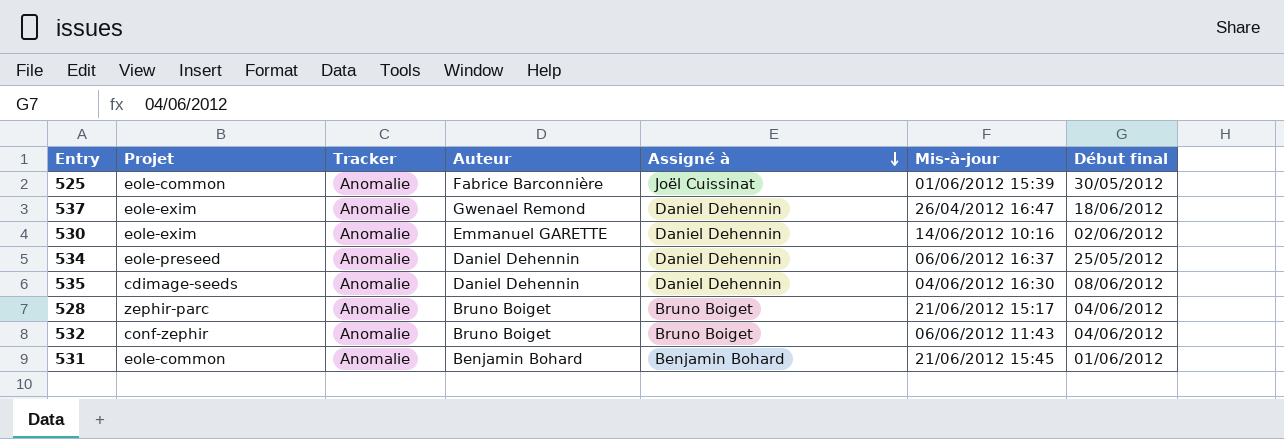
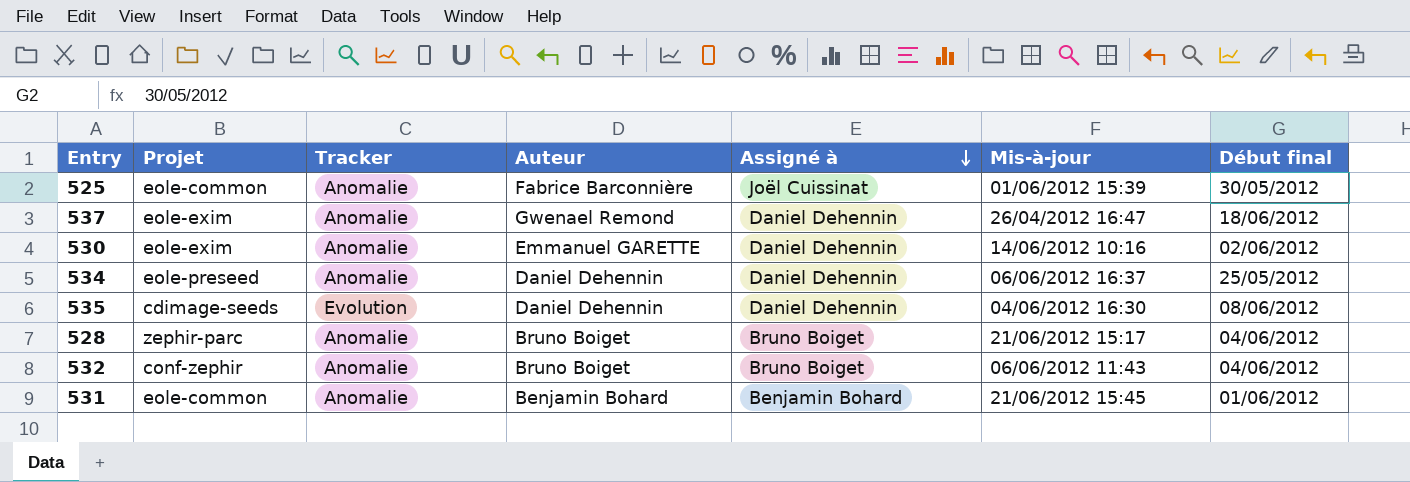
535 | Tracker: Anomalie -> Evolution

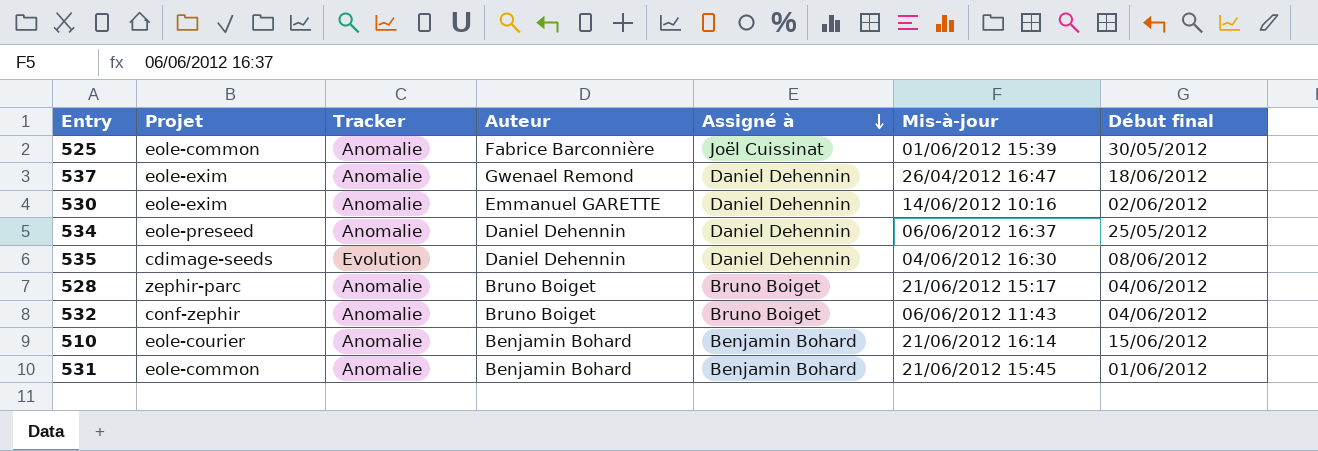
row 510: none -> eole-courier | Anomalie | Benjamin Bohard | Benjamin Bohard | 21/06/2012 16:14 | 15/06/2012

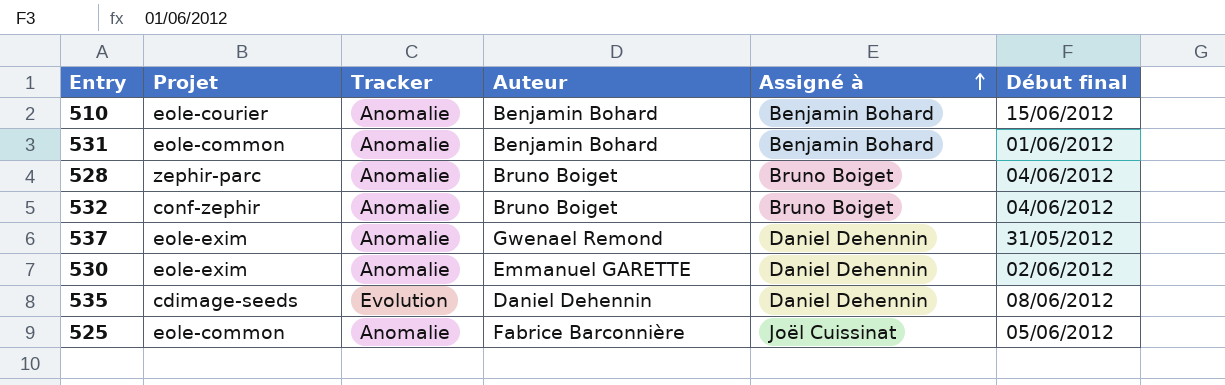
row order: Assigné à descending -> Assigné à ascending
column Mis-à-jour | position: 6 -> none
row 534: eole-preseed | Anomalie | Daniel Dehennin | Daniel Dehennin | 06/06/2012 16:37 | 25/05/2012 -> none
537 | Début final: 18/06/2012 -> 31/05/2012
525 | Début final: 30/05/2012 -> 05/06/2012

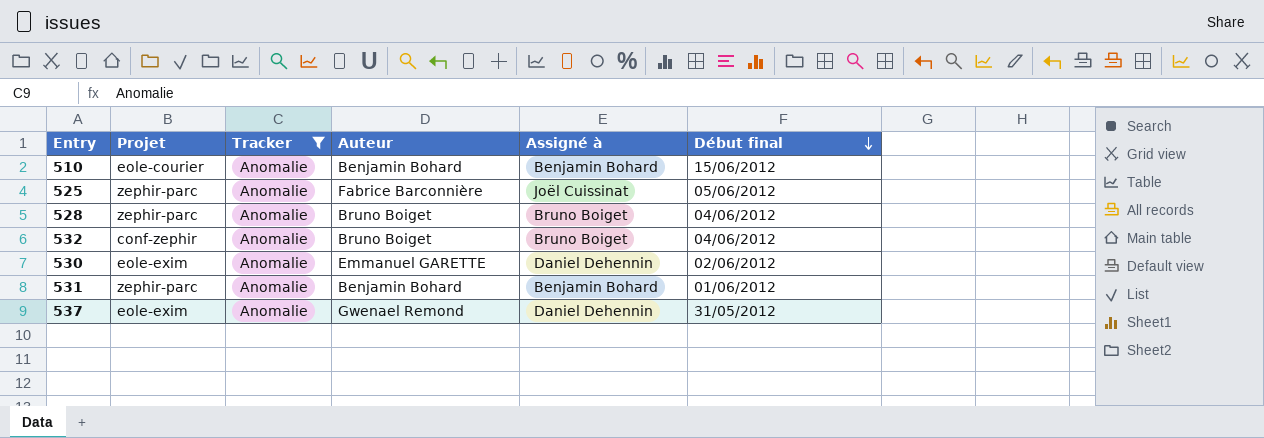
filter: none -> Tracker = Anomalie
row order: Assigné à ascending -> Début final descending
525 | Projet: eole-common -> zephir-parc
531 | Projet: eole-common -> zephir-parc

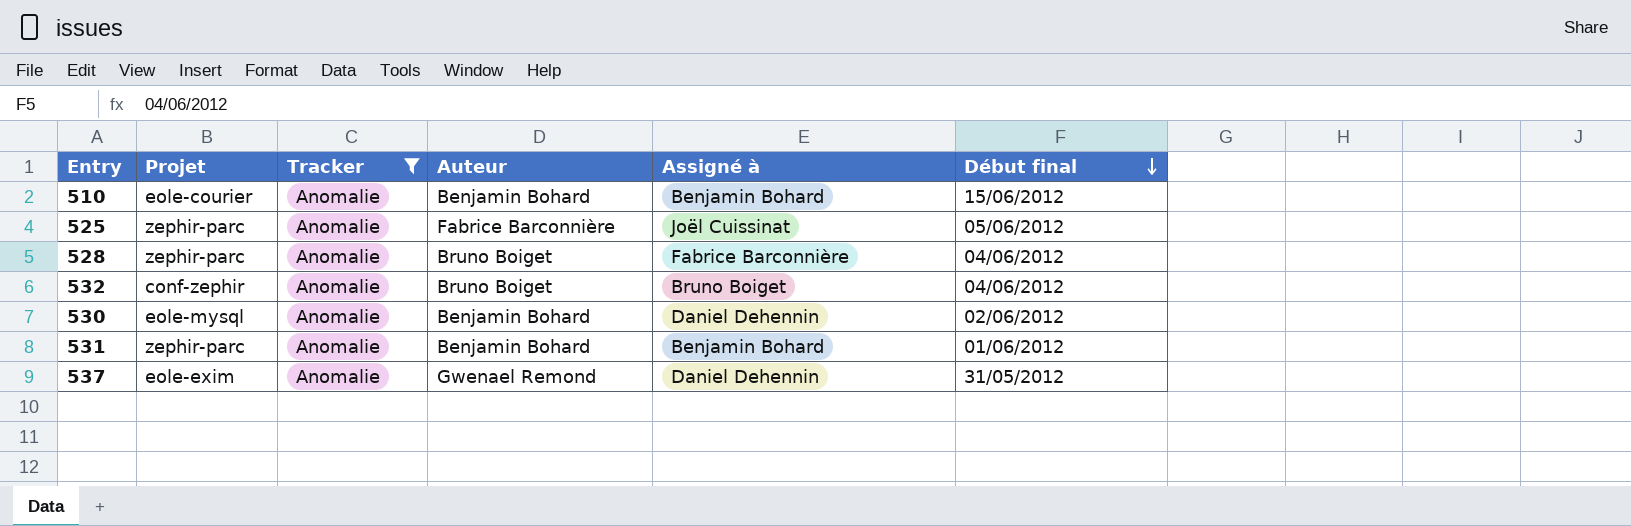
528 | Assigné à: Bruno Boiget -> Fabrice Barconnière
530 | Projet: eole-exim -> eole-mysql
530 | Auteur: Emmanuel GARETTE -> Benjamin Bohard

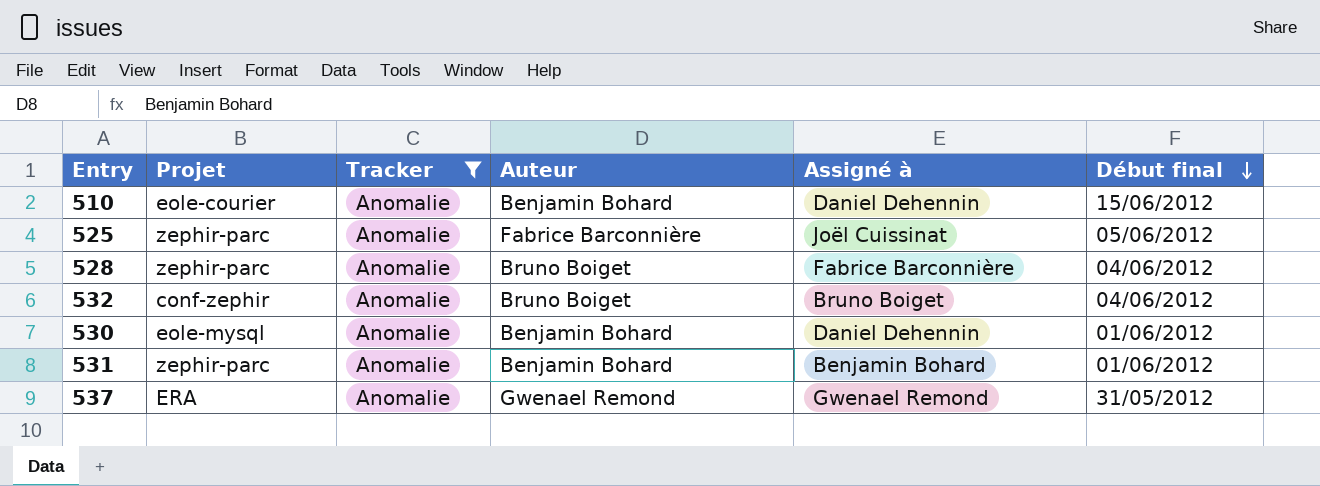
510 | Assigné à: Benjamin Bohard -> Daniel Dehennin
530 | Début final: 02/06/2012 -> 01/06/2012
537 | Projet: eole-exim -> ERA
537 | Assigné à: Daniel Dehennin -> Gwenael Remond

